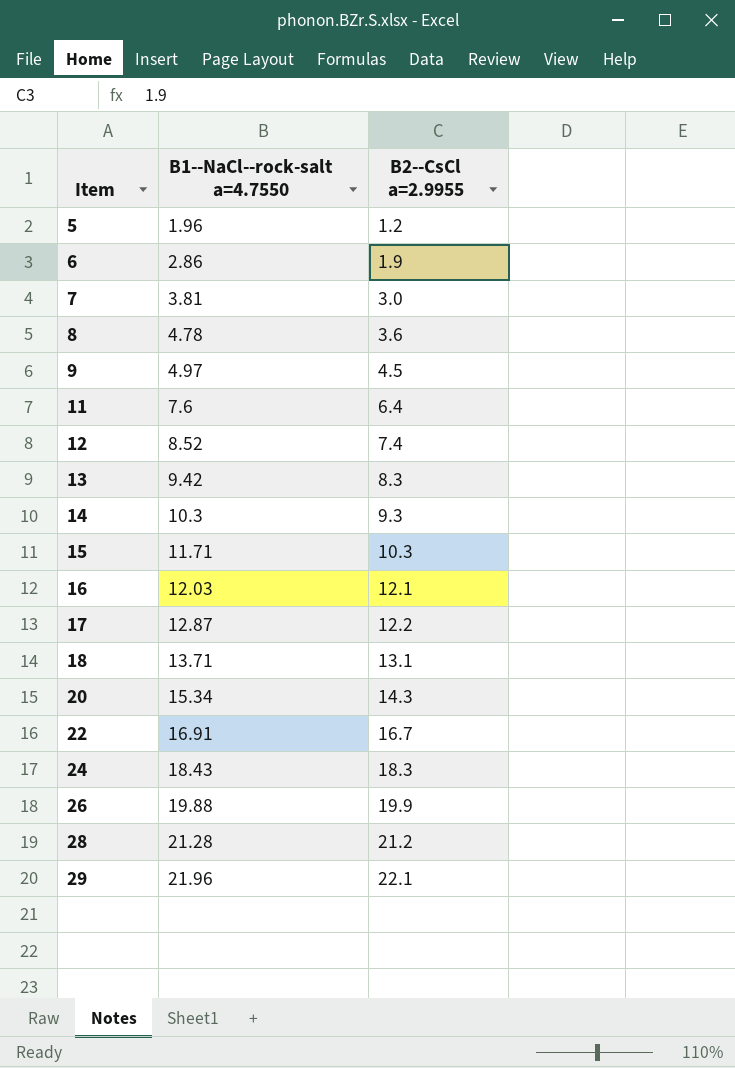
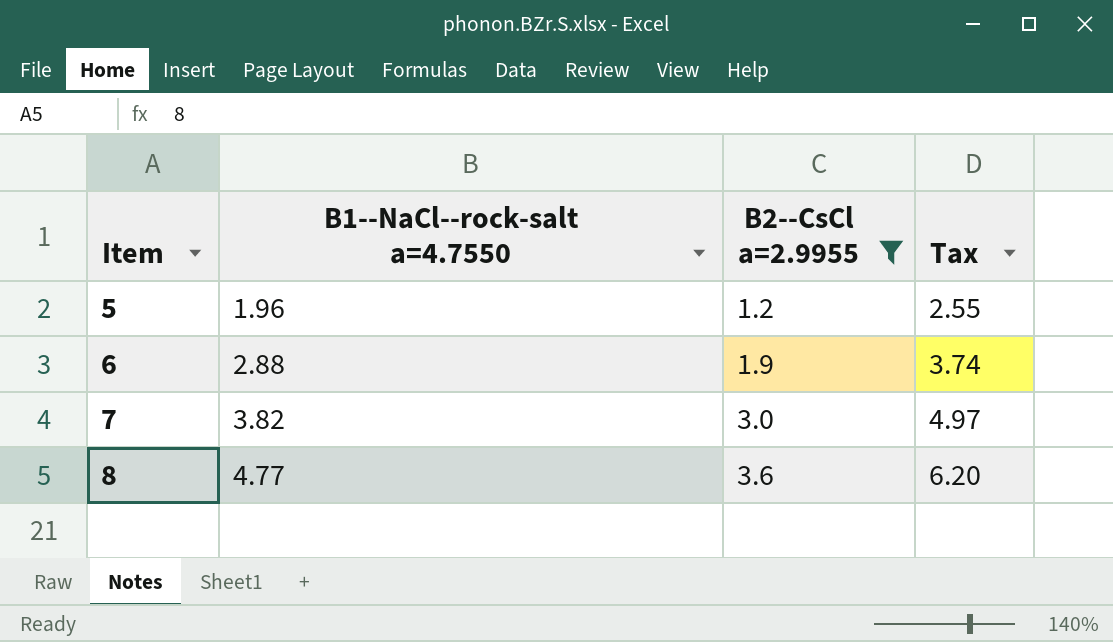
filter: none -> B2--CsCl a=2.9955 <= 3.6
column Tax | formula: none -> [B1--NaCl--rock-salt a=4.7550] * 1.3
6 | B1--NaCl--rock-salt a=4.7550: 2.86 -> 2.88
7 | B1--NaCl--rock-salt a=4.7550: 3.81 -> 3.82
8 | B1--NaCl--rock-salt a=4.7550: 4.78 -> 4.77

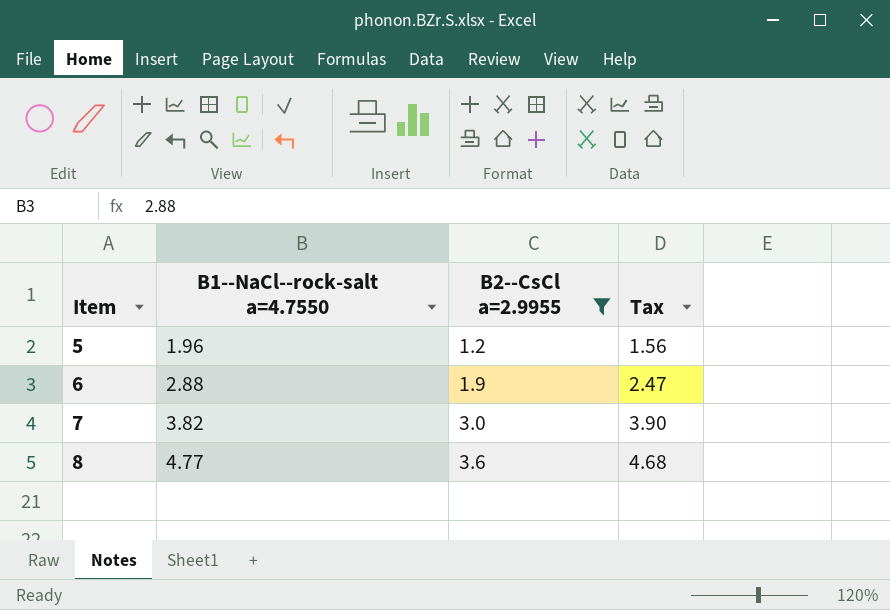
column Tax | formula: [B1--NaCl--rock-salt a=4.7550] * 1.3 -> [B2--CsCl a=2.9955] * 1.3

